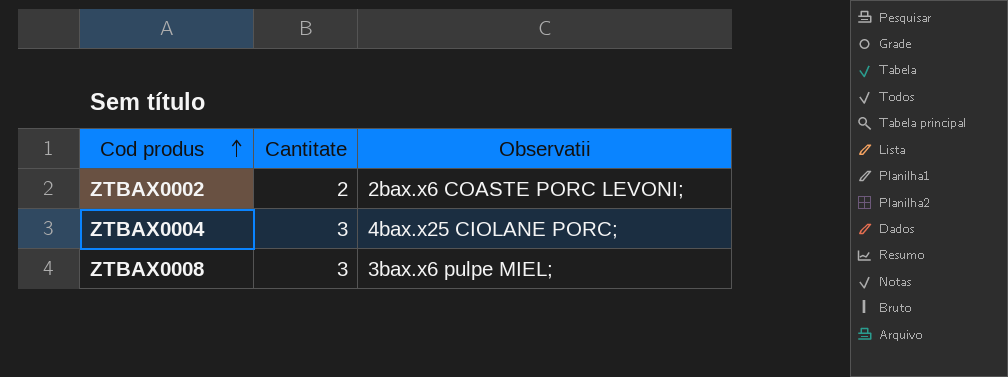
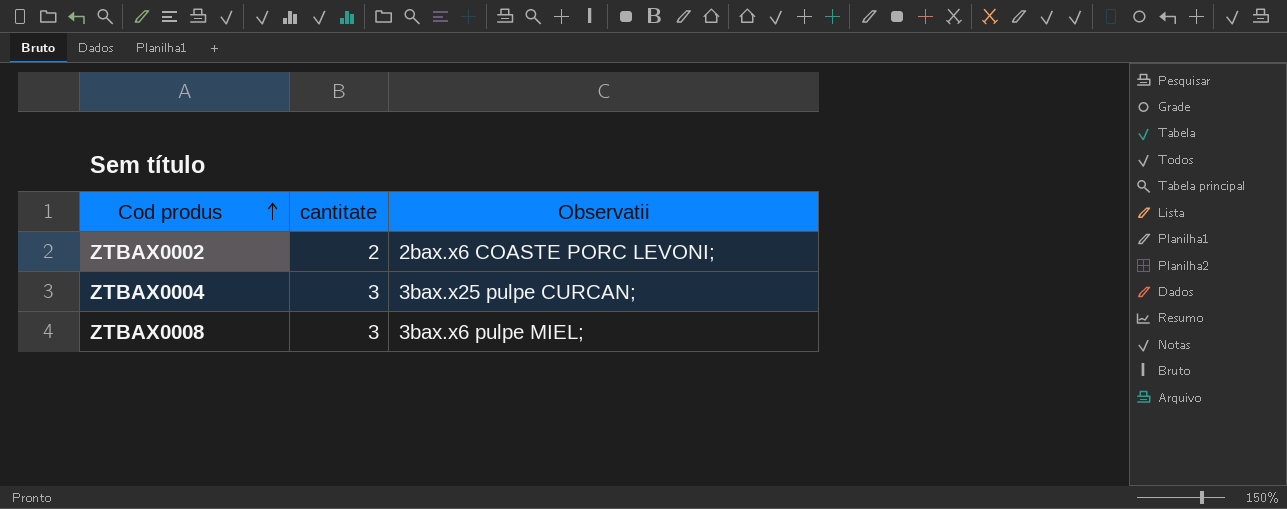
column name: Cantitate -> cantitate
ZTBAX0004 | Observatii: 4bax.x25 CIOLANE PORC; -> 3bax.x25 pulpe CURCAN;

